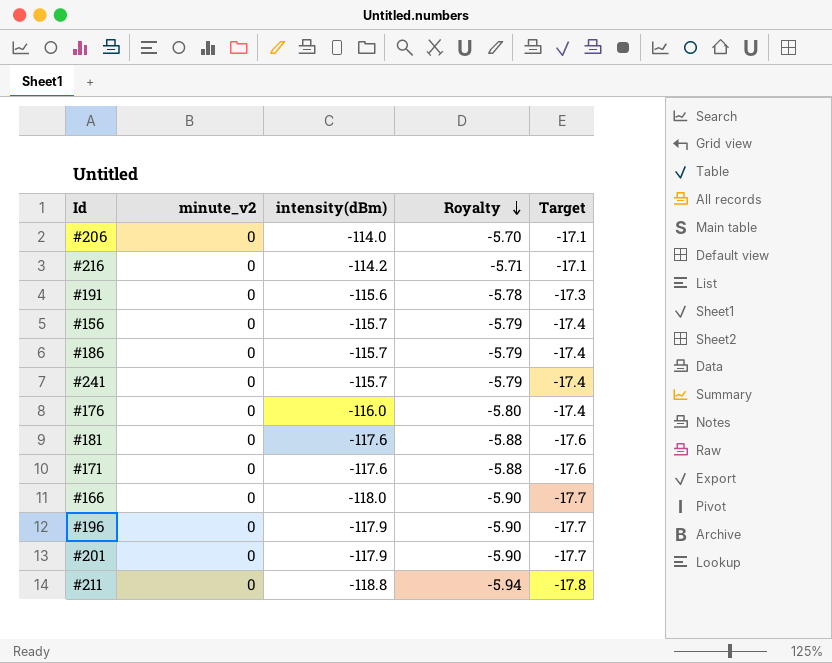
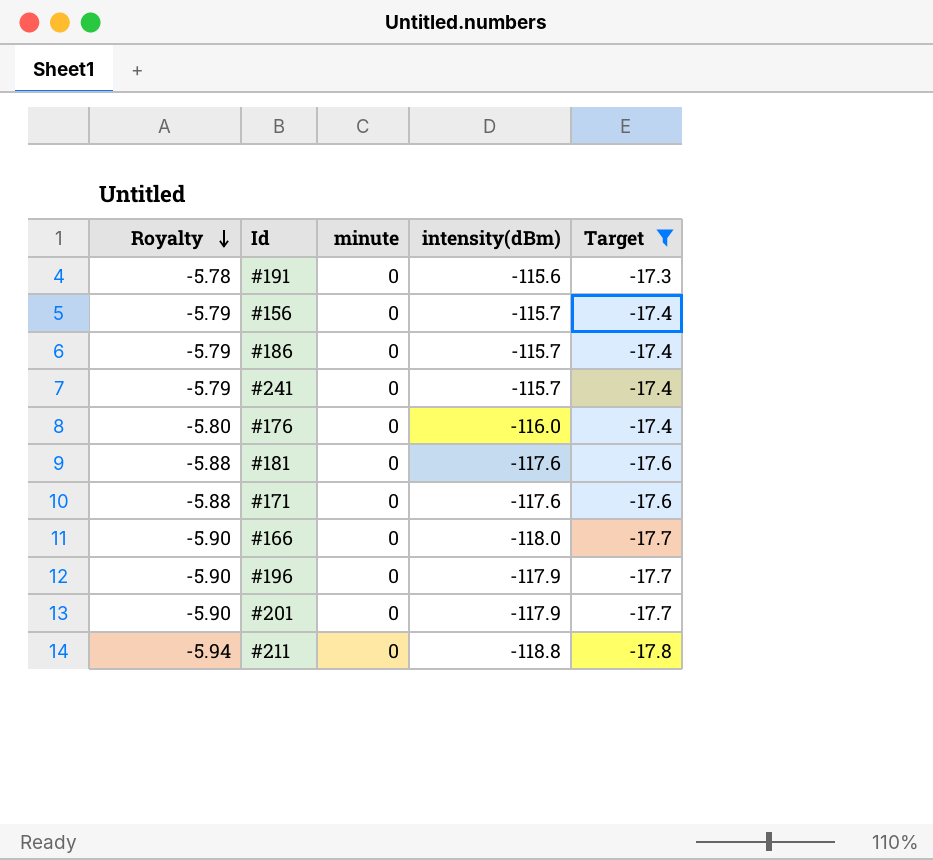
filter: none -> Target != -17.1
column Royalty | position: 4 -> 1
column name: minute_v2 -> minute

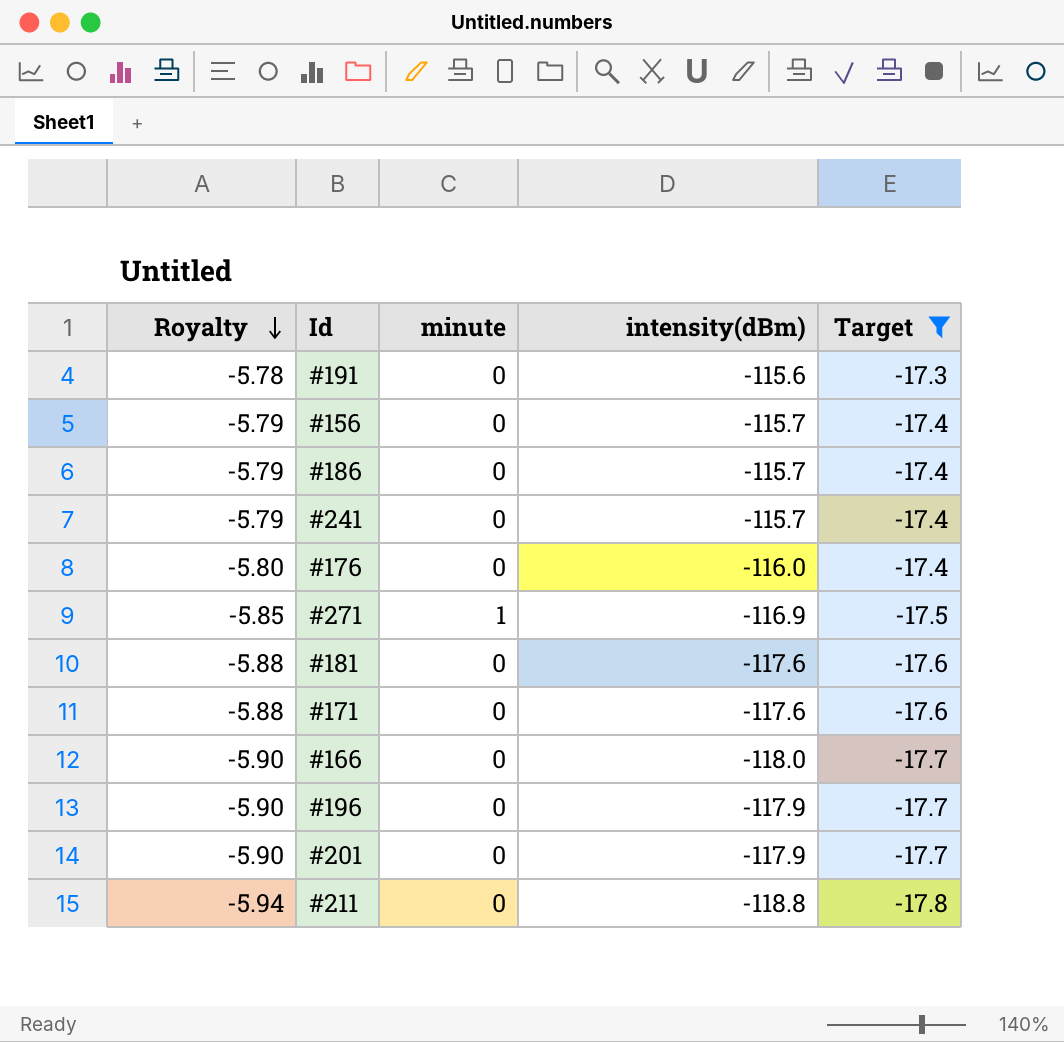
row #271: none -> -5.85 | 1 | -116.9 | -17.5

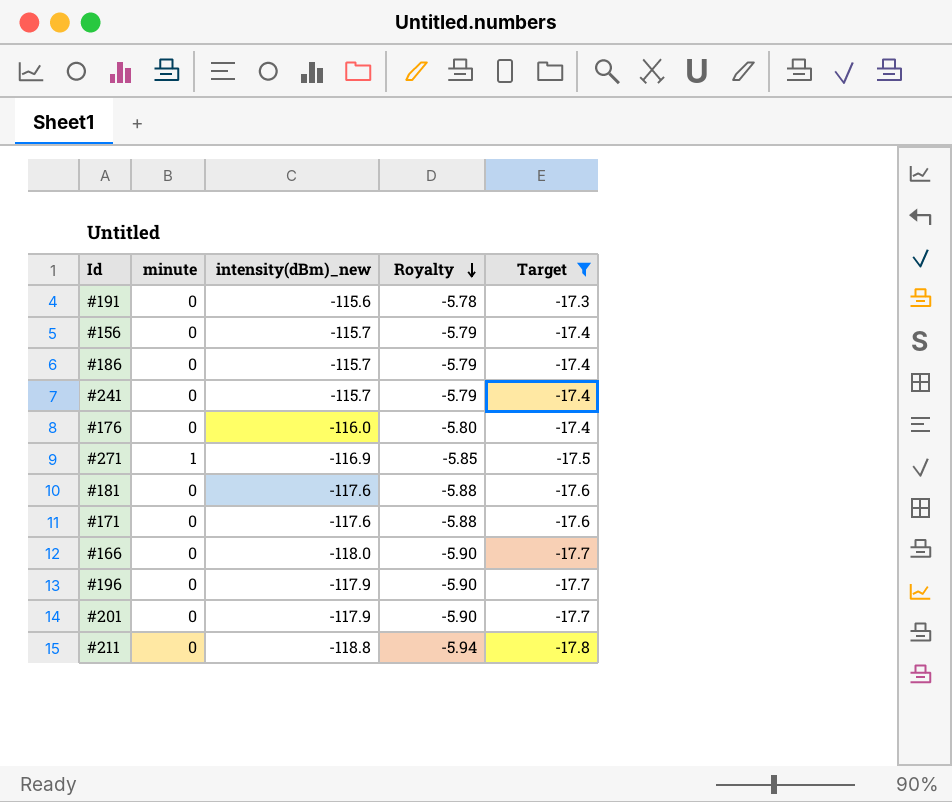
column name: intensity(dBm) -> intensity(dBm)_new
column Royalty | position: 1 -> 4

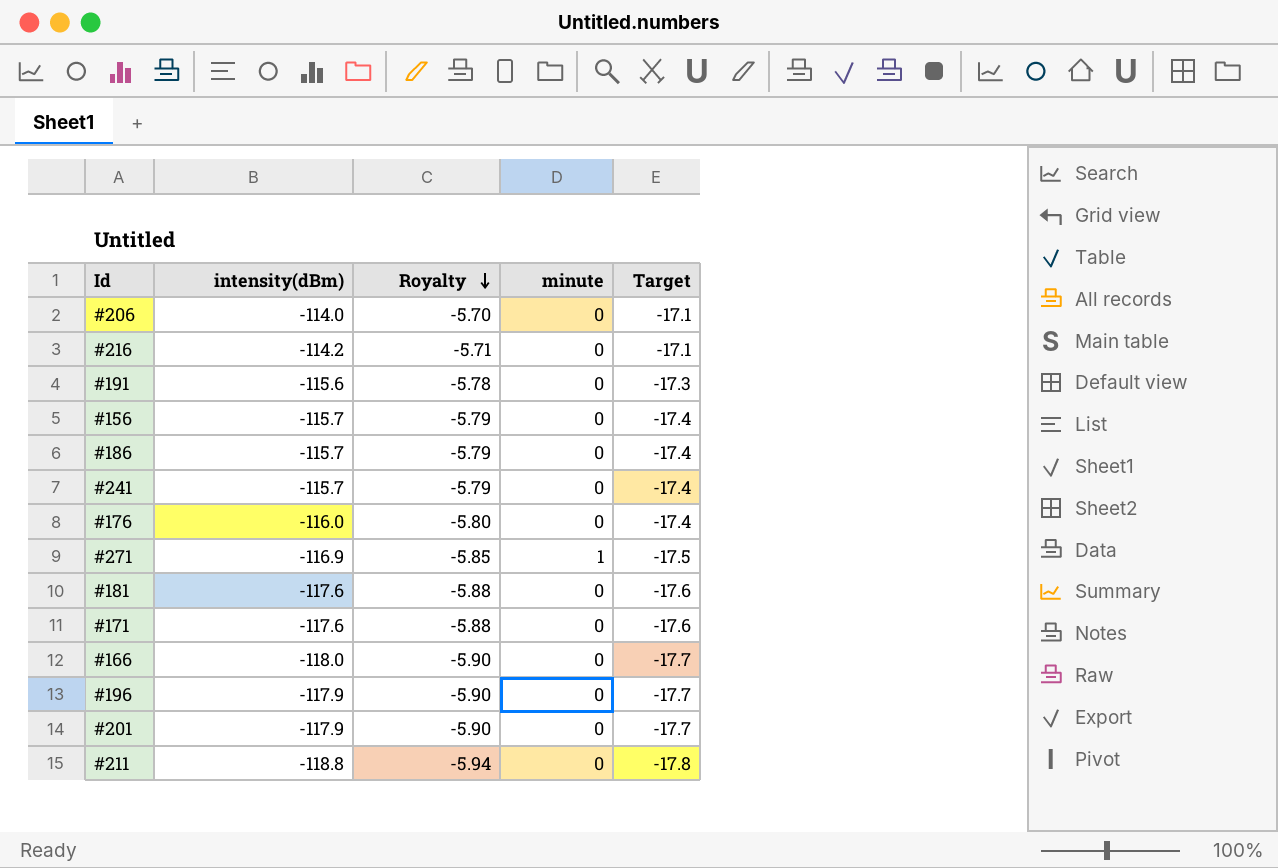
filter: Target != -17.1 -> none
column name: intensity(dBm)_new -> intensity(dBm)
column minute | position: 2 -> 4

